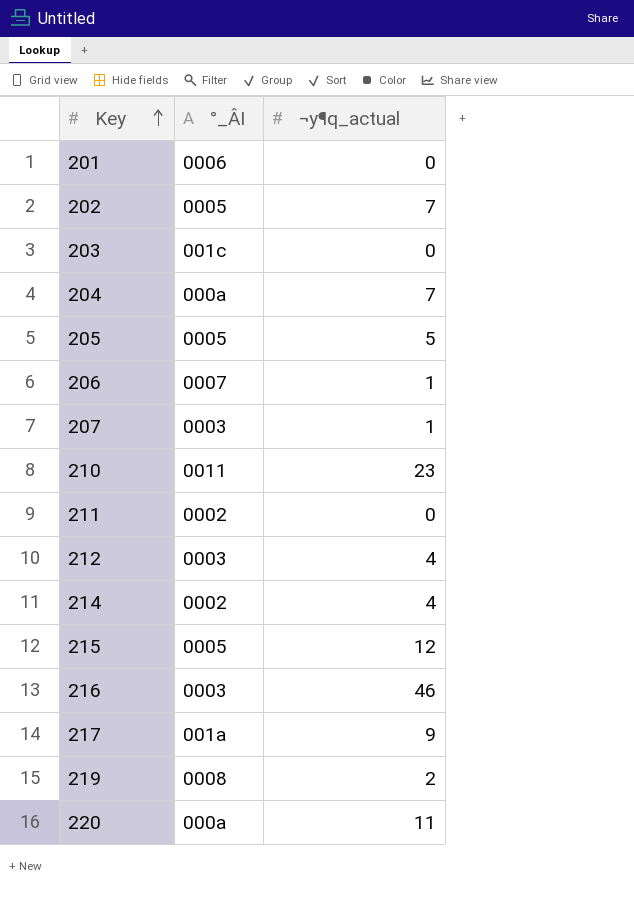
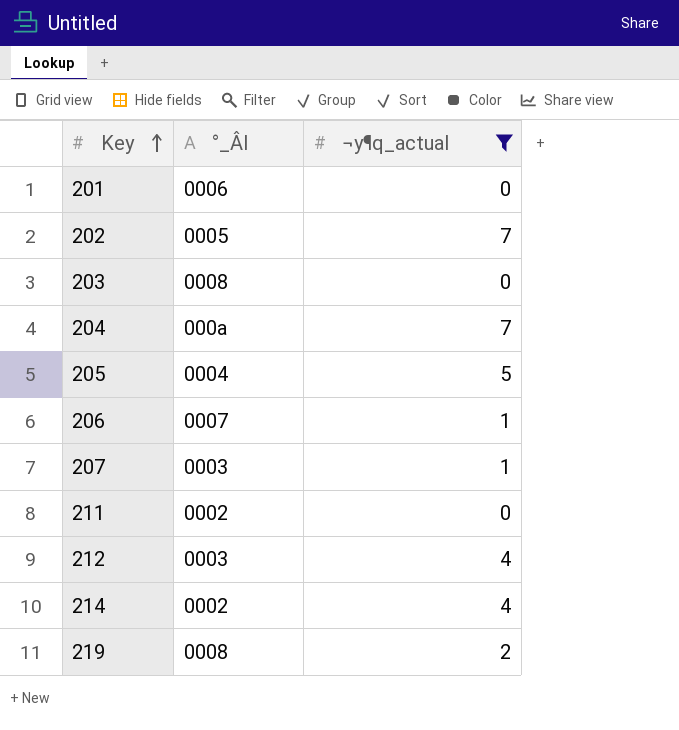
filter: none -> ¬y¶q_actual <= 7
203 | °_ÂI: 001c -> 0008
205 | °_ÂI: 0005 -> 0004

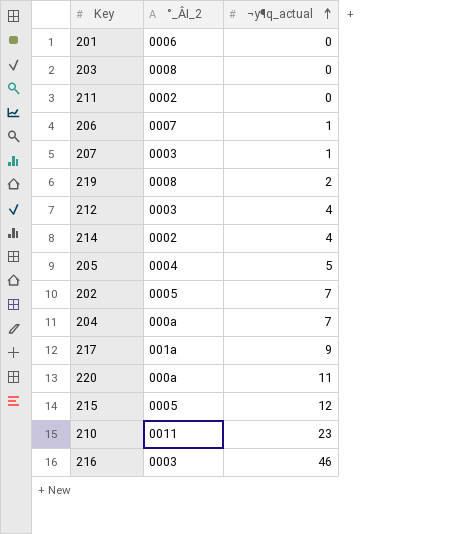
filter: ¬y¶q_actual <= 7 -> none
row order: Key ascending -> ¬y¶q_actual ascending
column name: °_ÂI -> °_ÂI_2

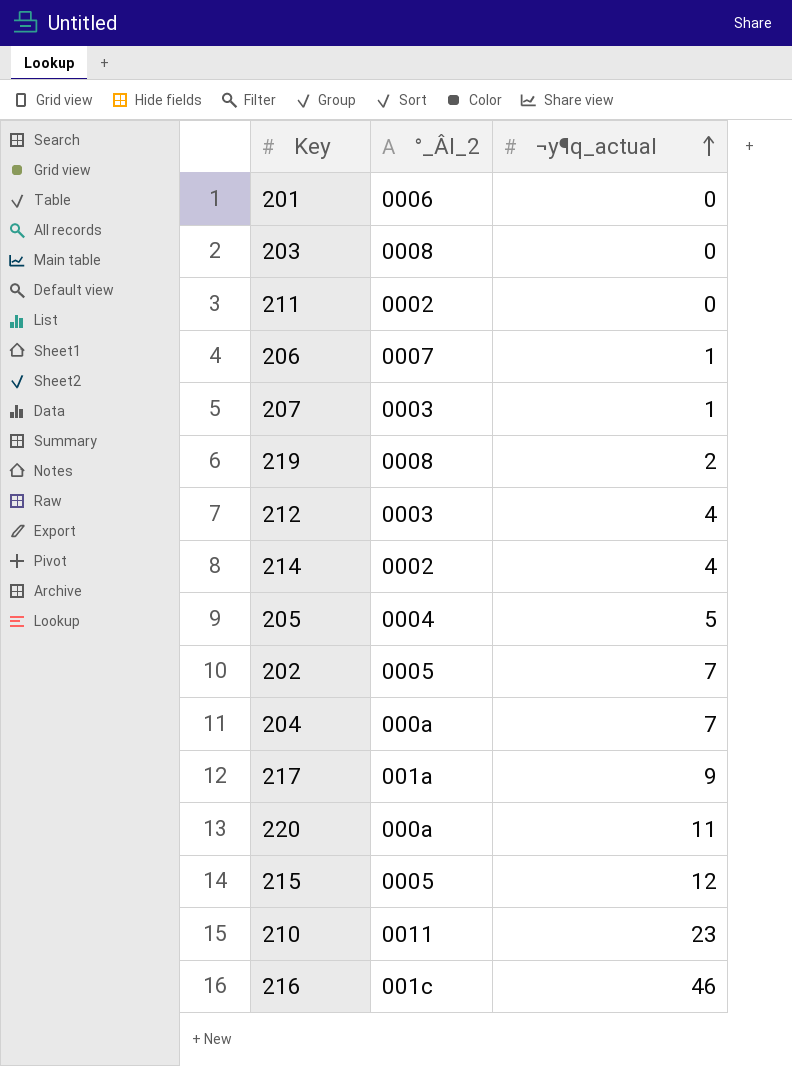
216 | °_ÂI_2: 0003 -> 001c

